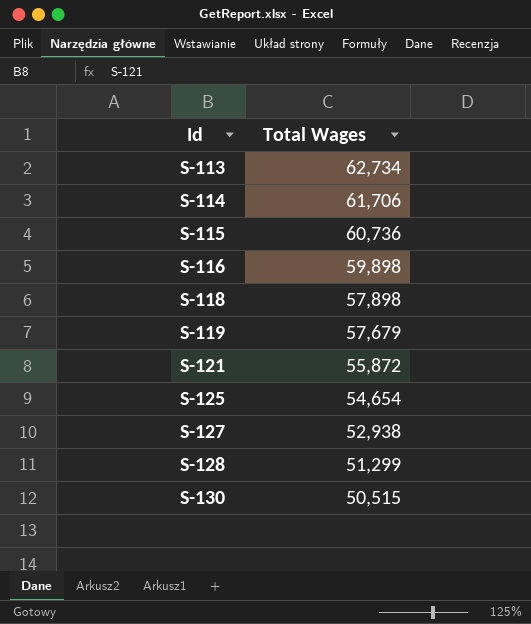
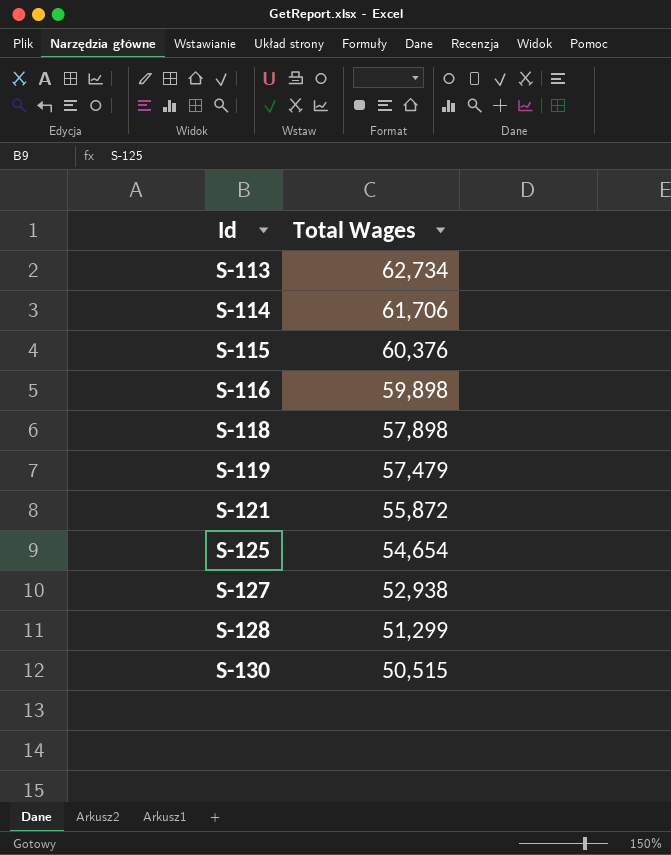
S-115 | Total Wages: 60,736 -> 60,376
S-119 | Total Wages: 57,679 -> 57,479

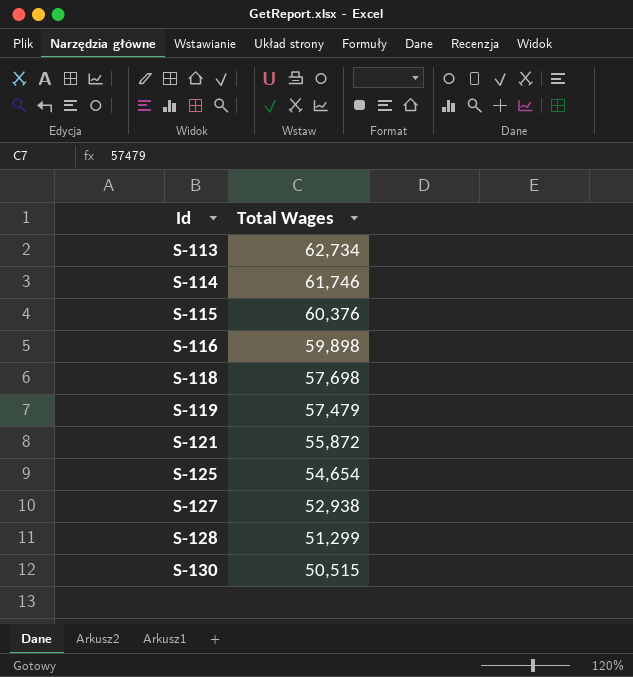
S-114 | Total Wages: 61,706 -> 61,746
S-118 | Total Wages: 57,898 -> 57,698

